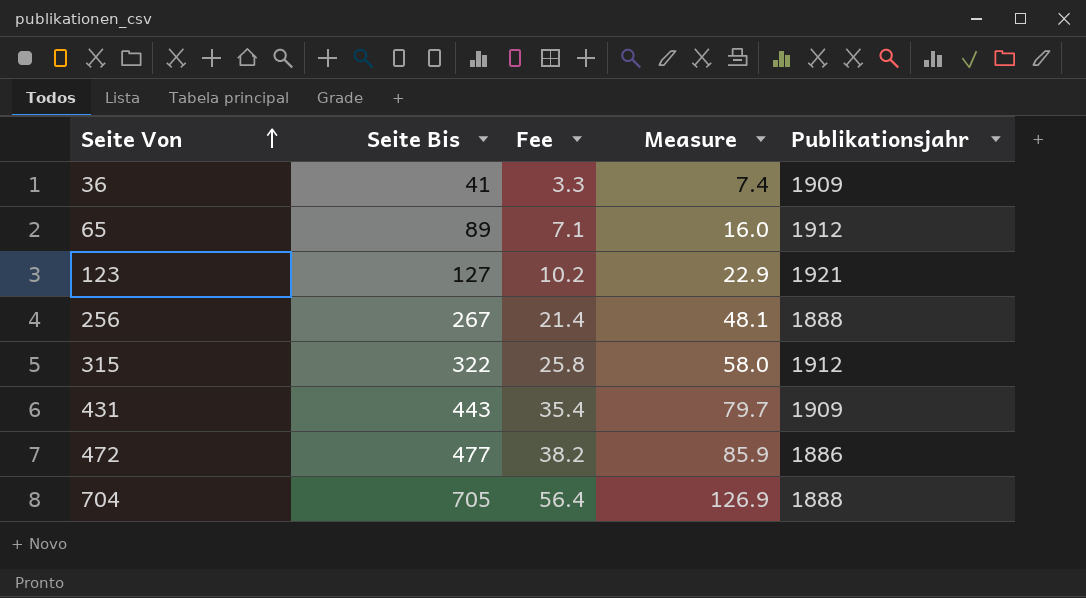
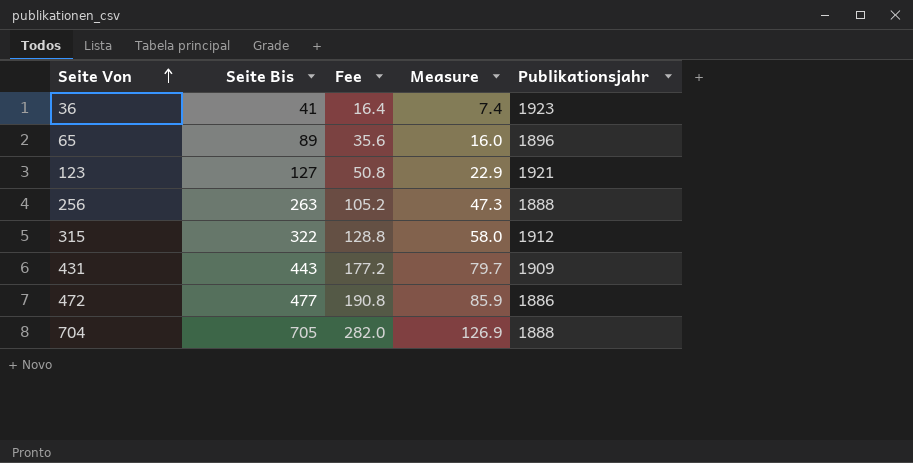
column Fee | formula: [Seite Bis] * 0.08 -> [Seite Bis] * 0.4
36 | Publikationsjahr: 1909 -> 1923
65 | Publikationsjahr: 1912 -> 1896
256 | Seite Bis: 267 -> 263
256 | Measure: 48.1 -> 47.3

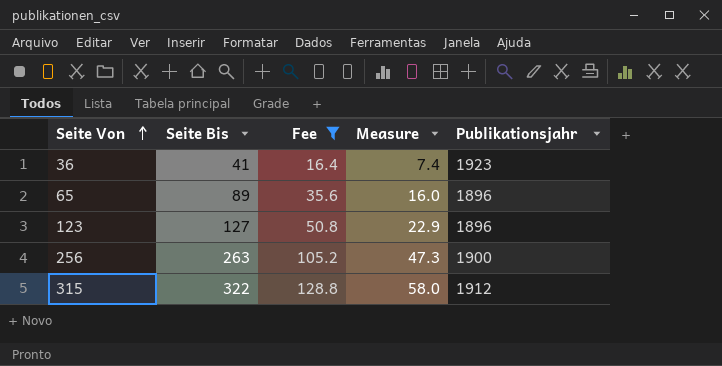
filter: none -> Fee <= 128.8
123 | Publikationsjahr: 1921 -> 1896
256 | Publikationsjahr: 1888 -> 1900

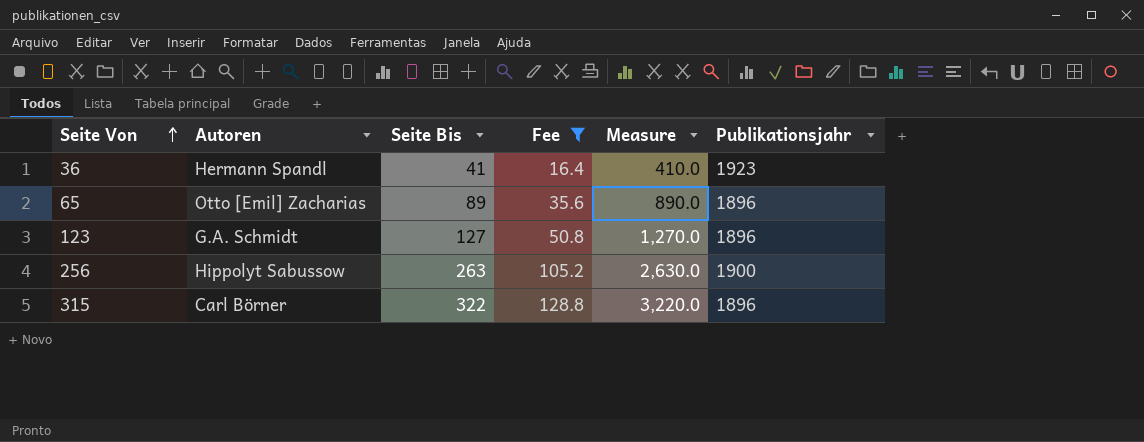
column Autoren | position: none -> 2
column Measure | formula: [Seite Bis] * 0.18 -> [Seite Bis] * 10
315 | Publikationsjahr: 1912 -> 1896

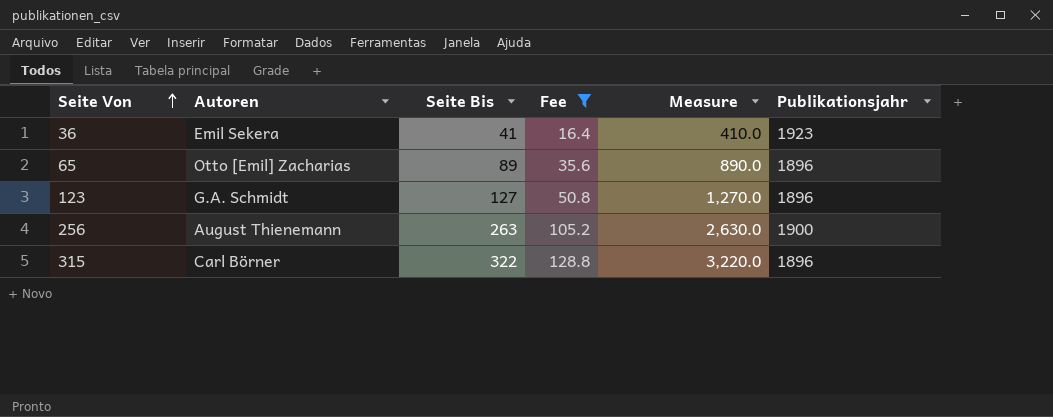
36 | Autoren: Hermann Spandl -> Emil Sekera
256 | Autoren: Hippolyt Sabussow -> August Thienemann

